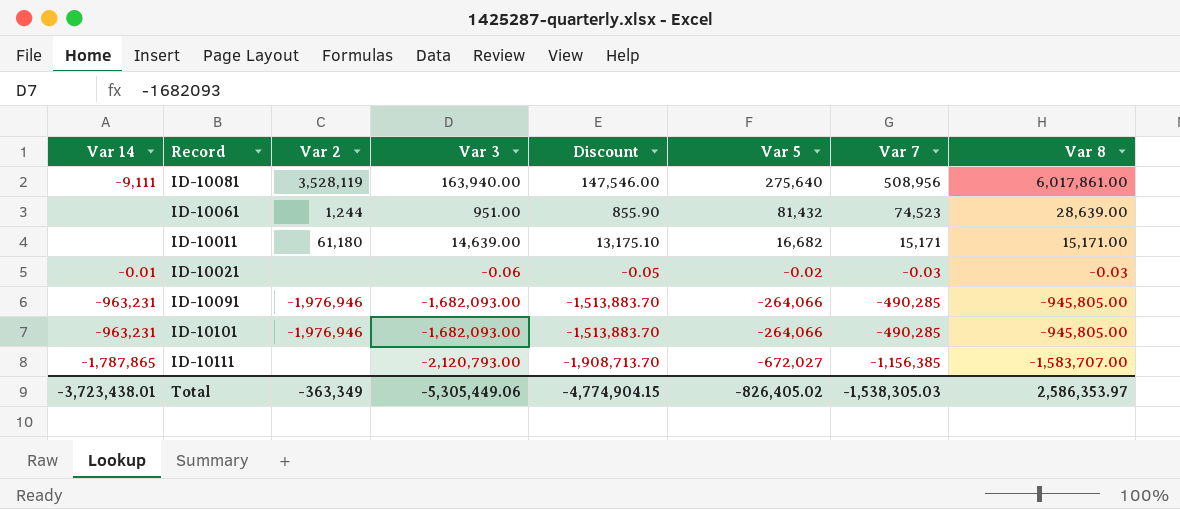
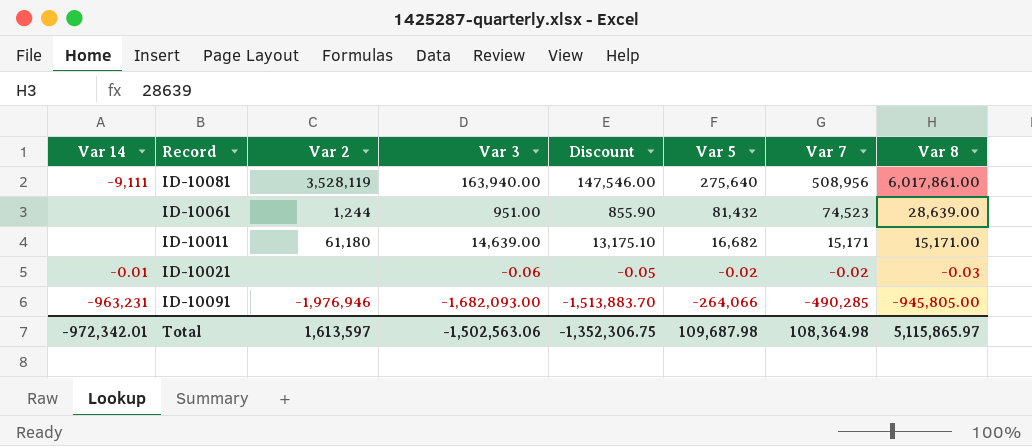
row ID-10101: -963,231 | -1,976,946 | -1,682,093.00 | -1,513,883.70 | -264,066 | -490,285 | -945,805.00 -> none
row ID-10111: -1,787,865 | none | -2,120,793.00 | -1,908,713.70 | -672,027 | -1,156,385 | -1,583,707.00 -> none
ID-10021 | Var 7: -0.03 -> -0.02
Total | Var 14: -3,723,438.01 -> -972,342.01
Total | Var 2: -363,349 -> 1,613,597
Total | Var 3: -5,305,449.06 -> -1,502,563.06
Total | Discount: -4,774,904.15 -> -1,352,306.75
Total | Var 5: -826,405.02 -> 109,687.98
Total | Var 7: -1,538,305.03 -> 108,364.98
Total | Var 8: 2,586,353.97 -> 5,115,865.97

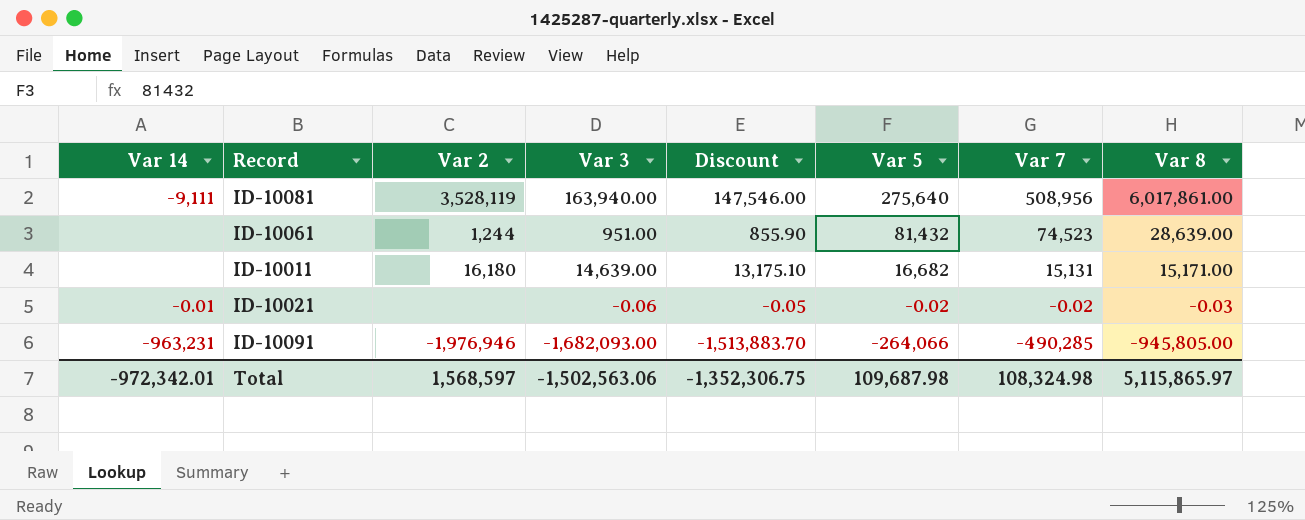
ID-10011 | Var 2: 61,180 -> 16,180
ID-10011 | Var 7: 15,171 -> 15,131
Total | Var 2: 1,613,597 -> 1,568,597
Total | Var 7: 108,364.98 -> 108,324.98

